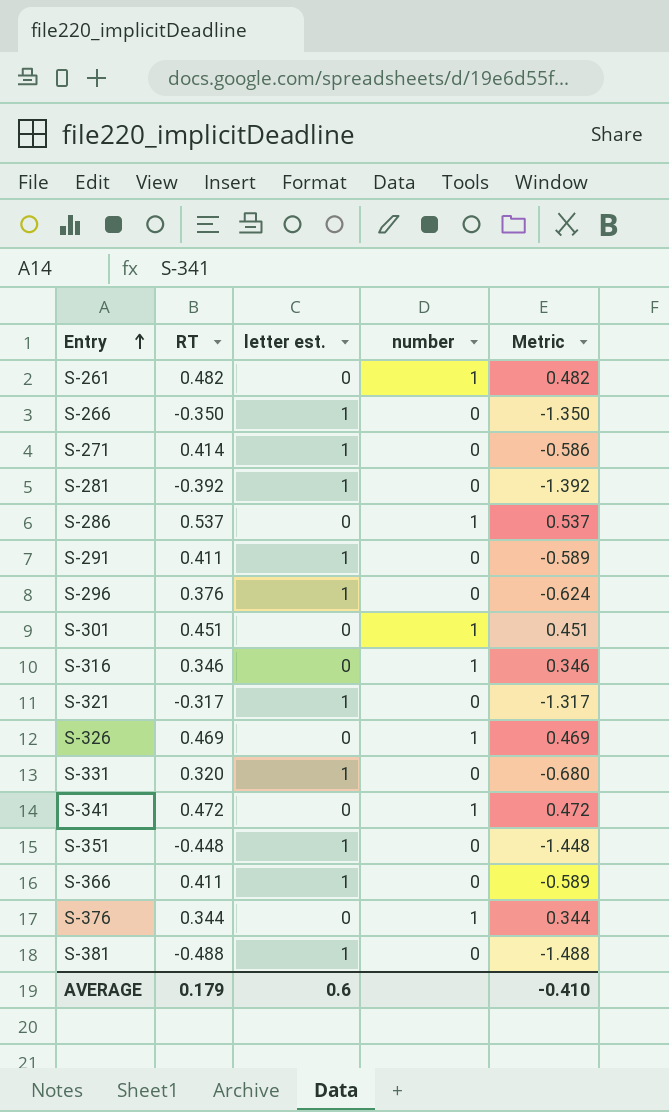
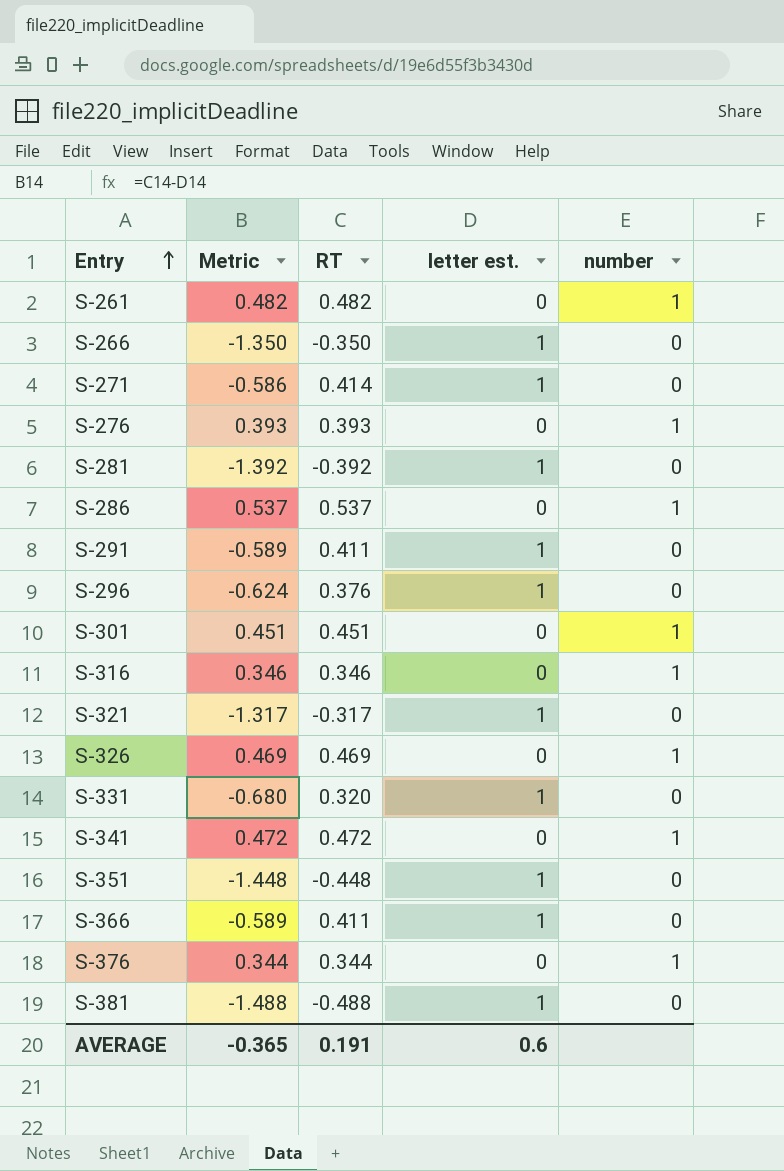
column Metric | position: 5 -> 2
row S-276: none -> 0.393 | 0.393 | 0 | 1
AVERAGE | Metric: -0.410 -> -0.365
AVERAGE | RT: 0.179 -> 0.191

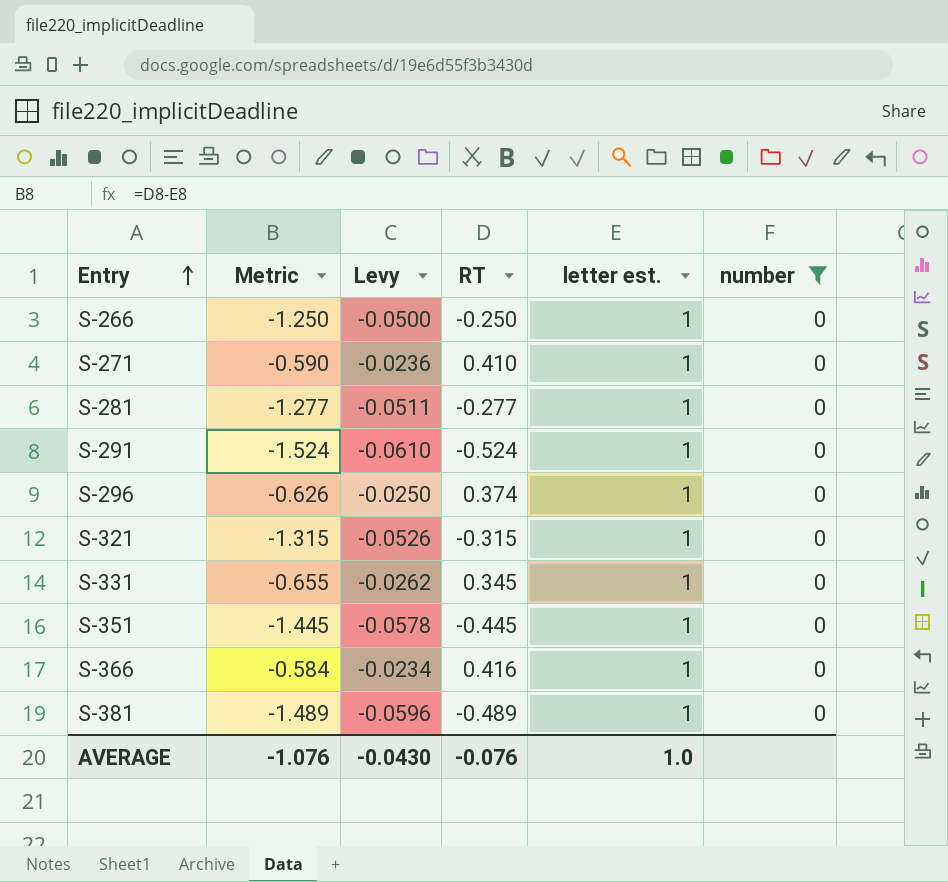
filter: none -> number = 0
column Levy | formula: none -> [Metric] * 0.04
S-266 | Metric: -1.350 -> -1.250
S-266 | RT: -0.350 -> -0.250
S-271 | Metric: -0.586 -> -0.590
S-271 | RT: 0.414 -> 0.410
S-281 | Metric: -1.392 -> -1.277
S-281 | RT: -0.392 -> -0.277
S-291 | Metric: -0.589 -> -1.524
S-291 | RT: 0.411 -> -0.524
S-296 | Metric: -0.624 -> -0.626
S-296 | RT: 0.376 -> 0.374
S-321 | Metric: -1.317 -> -1.315
S-321 | RT: -0.317 -> -0.315
S-331 | Metric: -0.680 -> -0.655
S-331 | RT: 0.320 -> 0.345
S-351 | Metric: -1.448 -> -1.445
S-351 | RT: -0.448 -> -0.445
S-366 | Metric: -0.589 -> -0.584
S-366 | RT: 0.411 -> 0.416
S-381 | Metric: -1.488 -> -1.489
S-381 | RT: -0.488 -> -0.489
AVERAGE | Metric: -0.365 -> -1.076
AVERAGE | RT: 0.191 -> -0.076
AVERAGE | letter est.: 0.6 -> 1.0

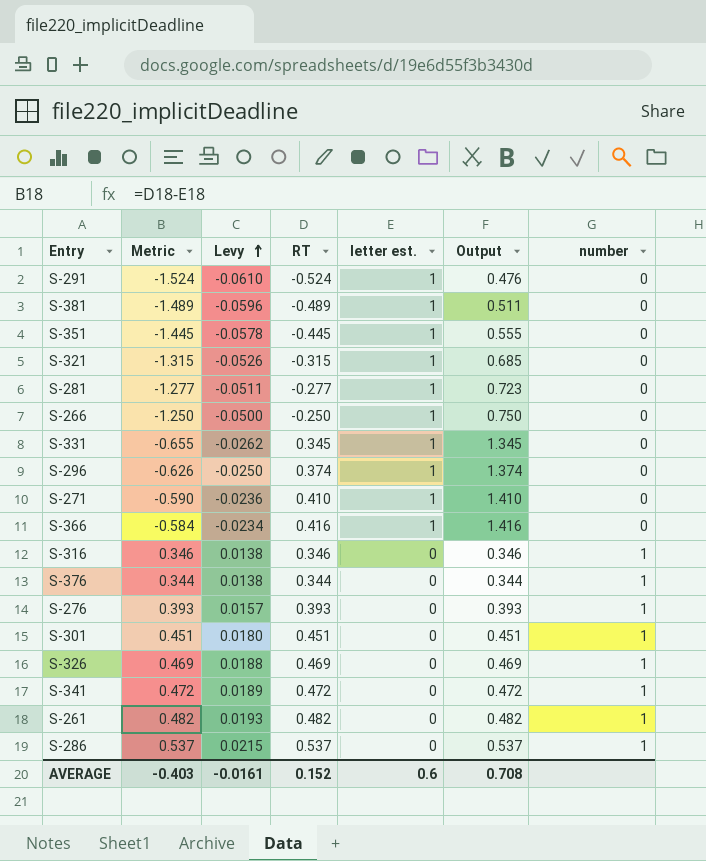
filter: number = 0 -> none
row order: Entry ascending -> Levy ascending
column Output | formula: none -> [RT] + [letter est.]
AVERAGE | Metric: -1.076 -> -0.403
AVERAGE | Levy: -0.0430 -> -0.0161
AVERAGE | RT: -0.076 -> 0.152
AVERAGE | letter est.: 1.0 -> 0.6

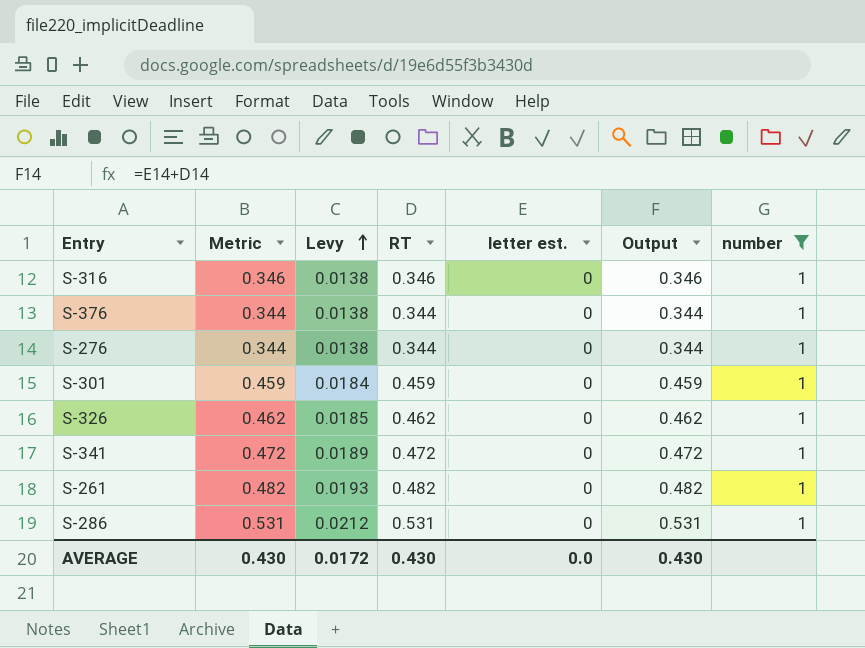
filter: none -> number = 1
S-276 | Metric: 0.393 -> 0.344
S-276 | Levy: 0.0157 -> 0.0138
S-276 | RT: 0.393 -> 0.344
S-276 | Output: 0.393 -> 0.344
S-301 | Metric: 0.451 -> 0.459
S-301 | Levy: 0.0180 -> 0.0184
S-301 | RT: 0.451 -> 0.459
S-301 | Output: 0.451 -> 0.459
S-326 | Metric: 0.469 -> 0.462
S-326 | Levy: 0.0188 -> 0.0185
S-326 | RT: 0.469 -> 0.462
S-326 | Output: 0.469 -> 0.462
S-286 | Metric: 0.537 -> 0.531
S-286 | Levy: 0.0215 -> 0.0212
S-286 | RT: 0.537 -> 0.531
S-286 | Output: 0.537 -> 0.531
AVERAGE | Metric: -0.403 -> 0.430
AVERAGE | Levy: -0.0161 -> 0.0172
AVERAGE | RT: 0.152 -> 0.430
AVERAGE | letter est.: 0.6 -> 0.0
AVERAGE | Output: 0.708 -> 0.430

